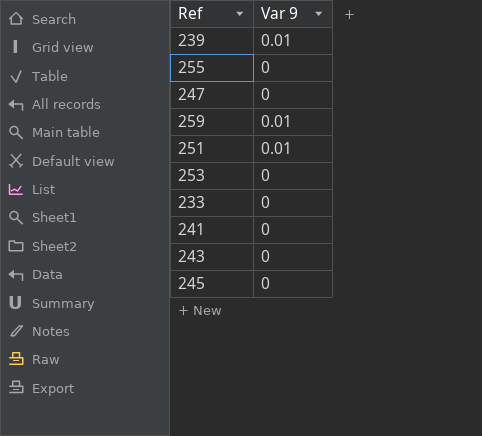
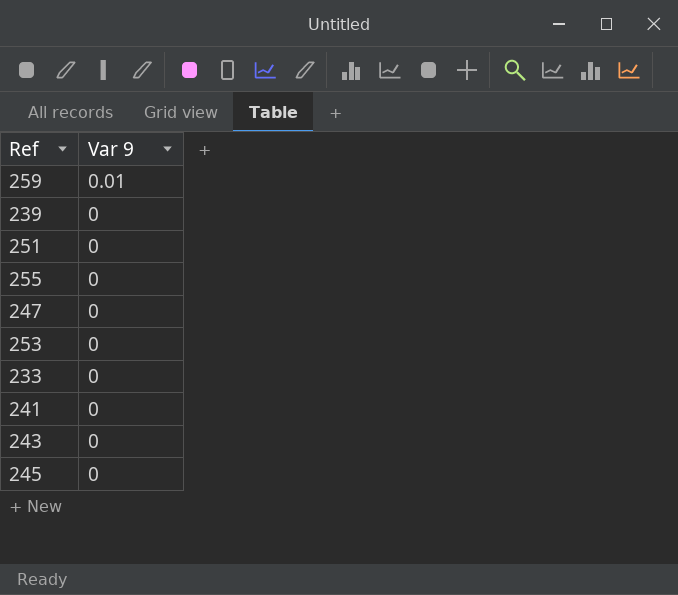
row order: none -> Var 9 descending
239 | Var 9: 0.01 -> 0
251 | Var 9: 0.01 -> 0

